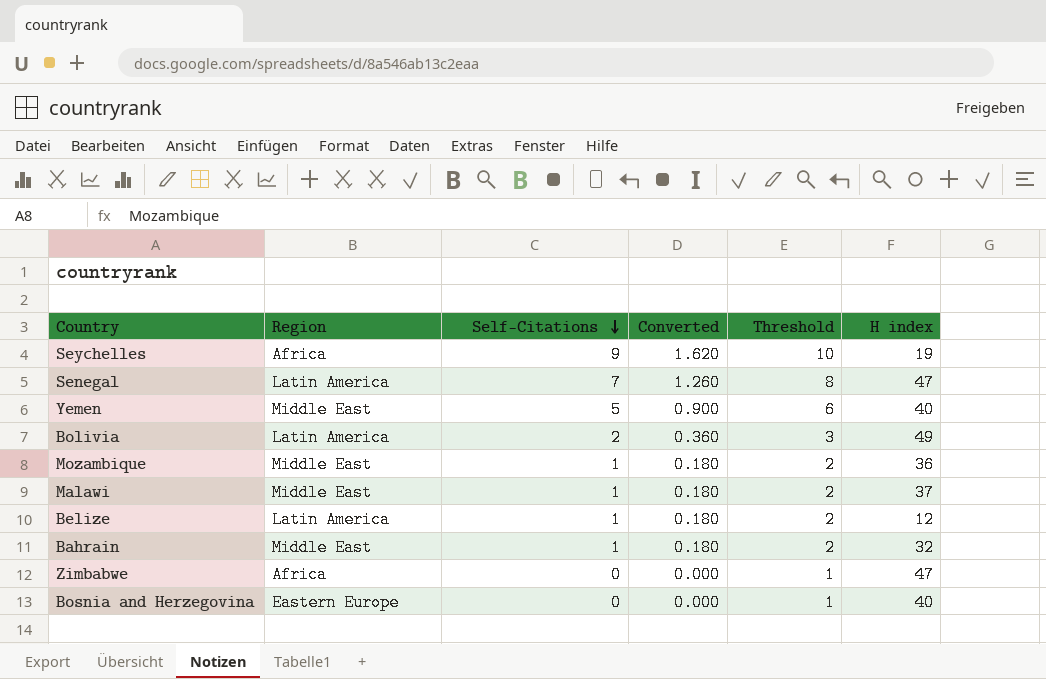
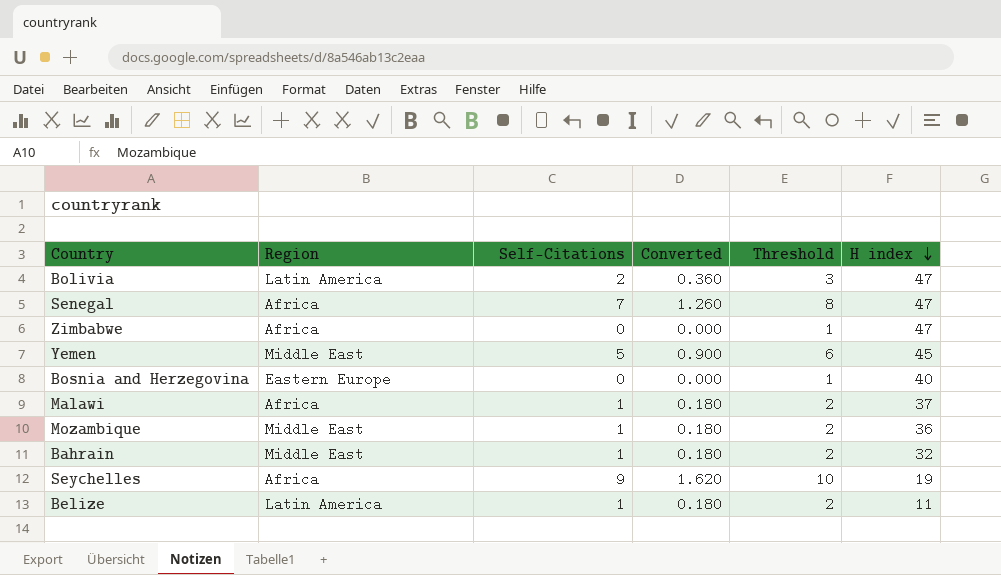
row order: Self-Citations descending -> H index descending
Bolivia | H index: 49 -> 47
Senegal | Region: Latin America -> Africa
Yemen | H index: 40 -> 45
Malawi | Region: Middle East -> Africa
Belize | H index: 12 -> 11

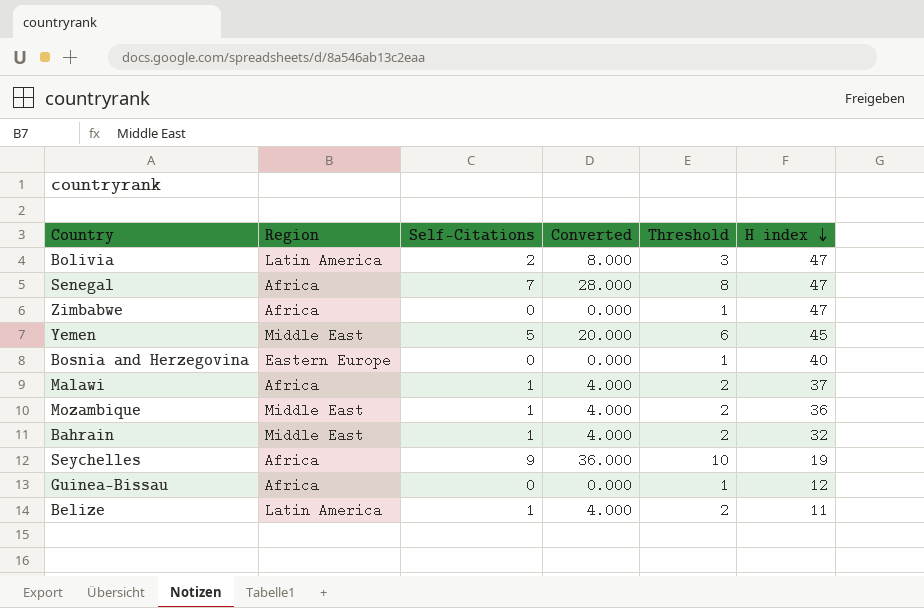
column Converted | formula: [Self-Citations] * 0.18 -> [Self-Citations] * 4
row Guinea-Bissau: none -> Africa | 0 | 0.000 | 1 | 12

